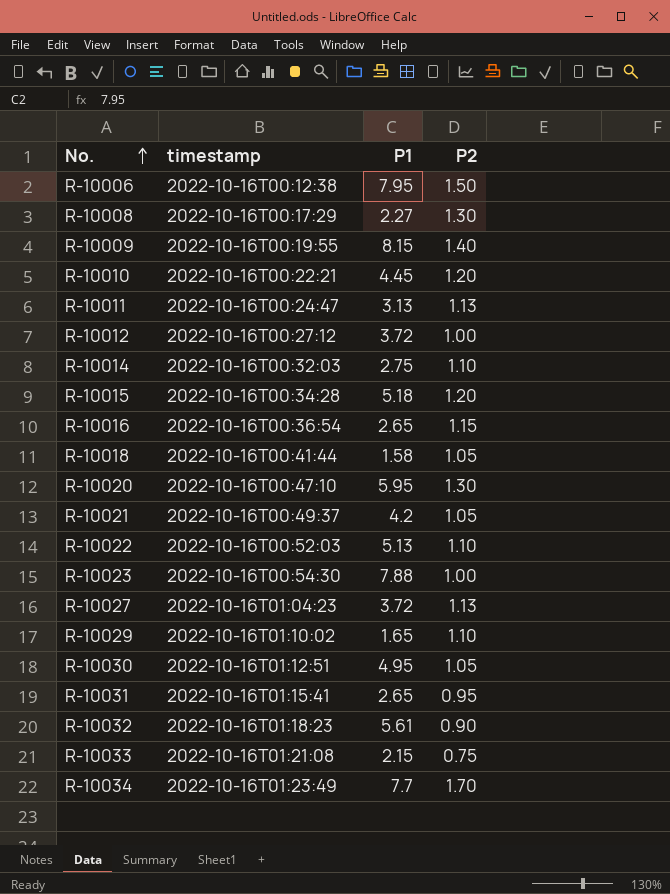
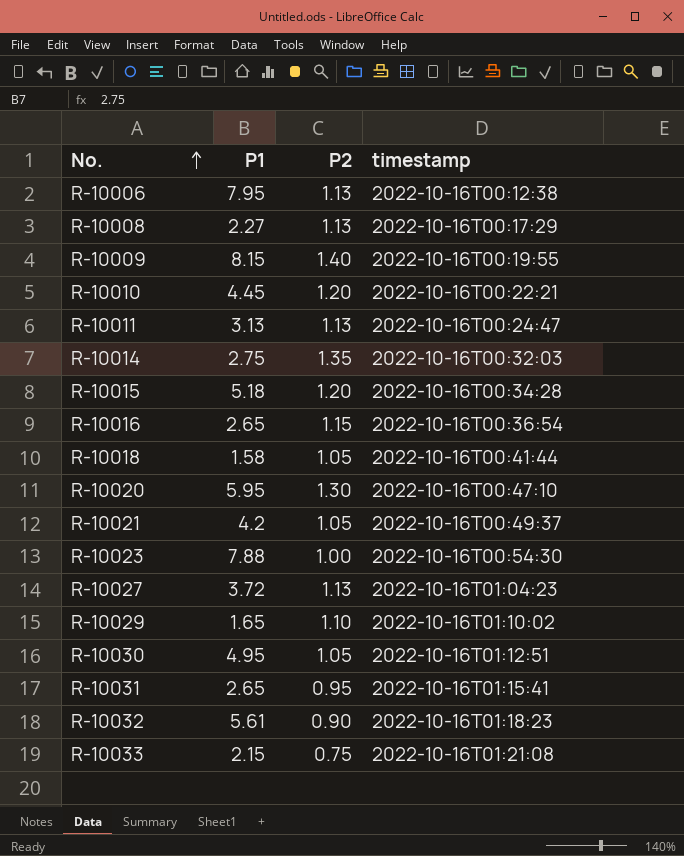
column timestamp | position: 2 -> 4
row R-10012: 2022-10-16T00:27:12 | 3.72 | 1.00 -> none
row R-10022: 2022-10-16T00:52:03 | 5.13 | 1.10 -> none
row R-10034: 2022-10-16T01:23:49 | 7.7 | 1.70 -> none
R-10006 | P2: 1.50 -> 1.13
R-10008 | P2: 1.30 -> 1.13
R-10014 | P2: 1.10 -> 1.35

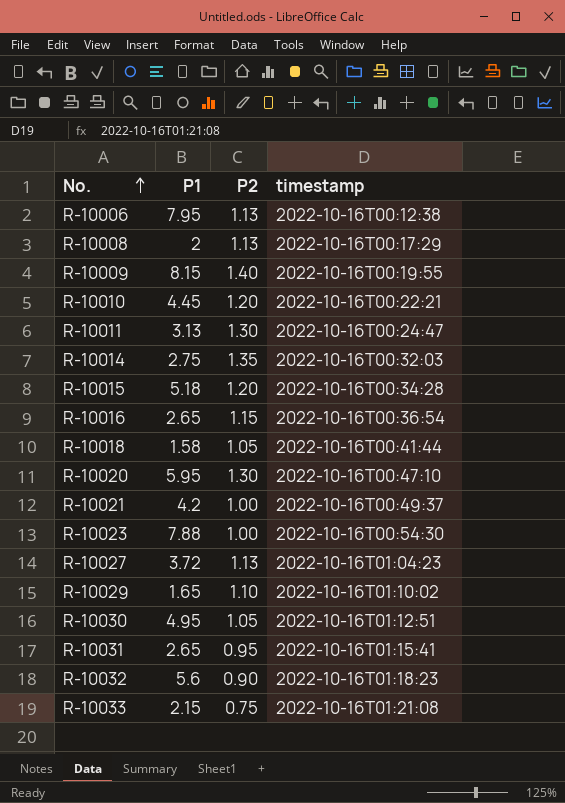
R-10008 | P1: 2.27 -> 2
R-10011 | P2: 1.13 -> 1.30
R-10021 | P2: 1.05 -> 1.00
R-10032 | P1: 5.61 -> 5.6

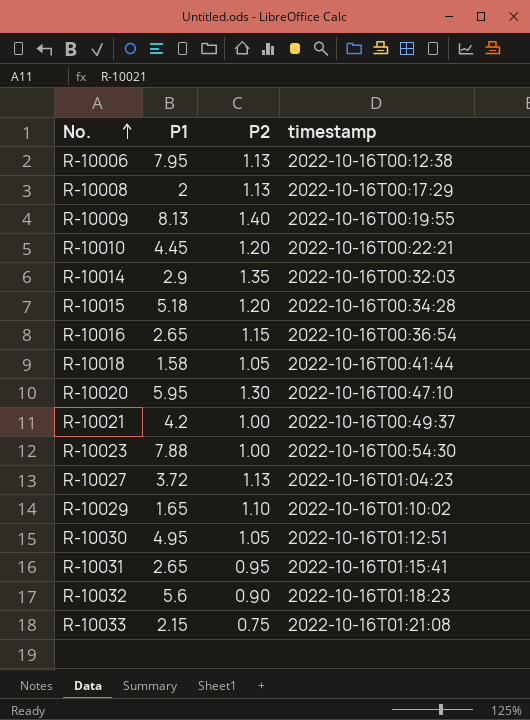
row R-10011: 3.13 | 1.30 | 2022-10-16T00:24:47 -> none
R-10009 | P1: 8.15 -> 8.13
R-10014 | P1: 2.75 -> 2.9

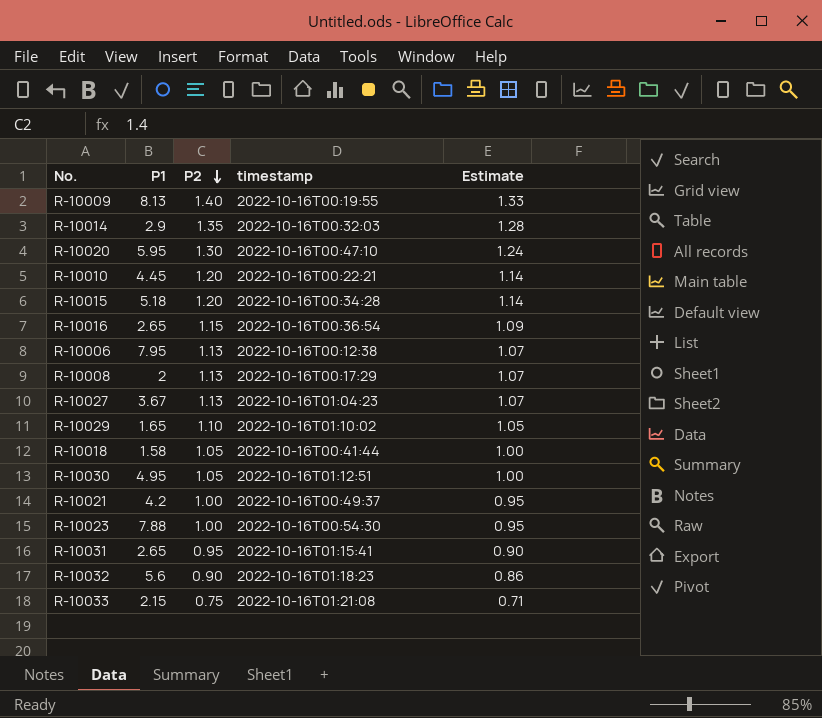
row order: No. ascending -> P2 descending
column Estimate | formula: none -> [P2] * 0.95
R-10027 | P1: 3.72 -> 3.67

